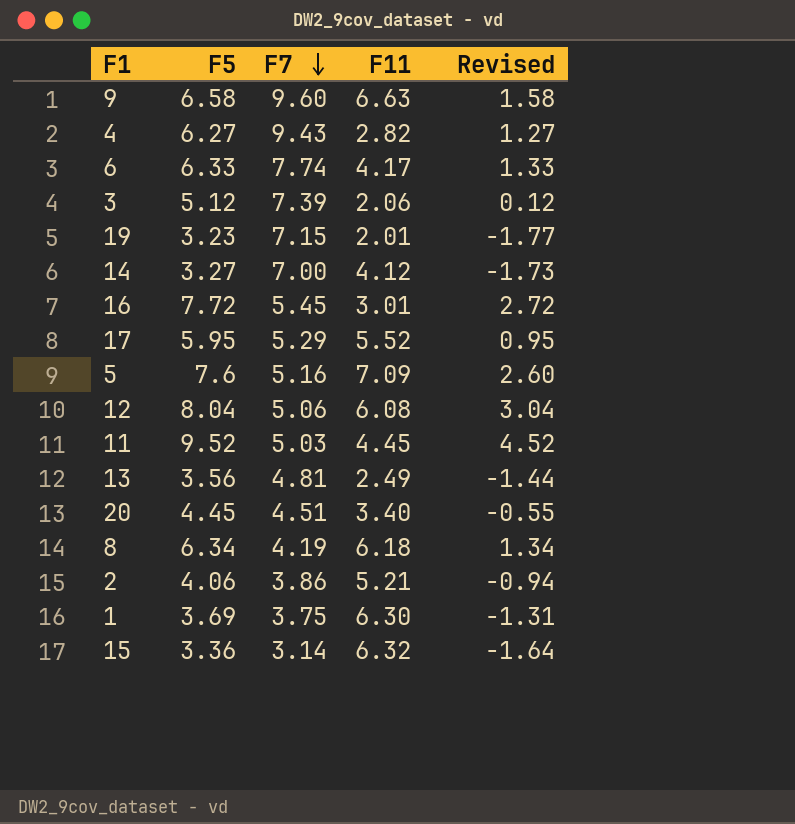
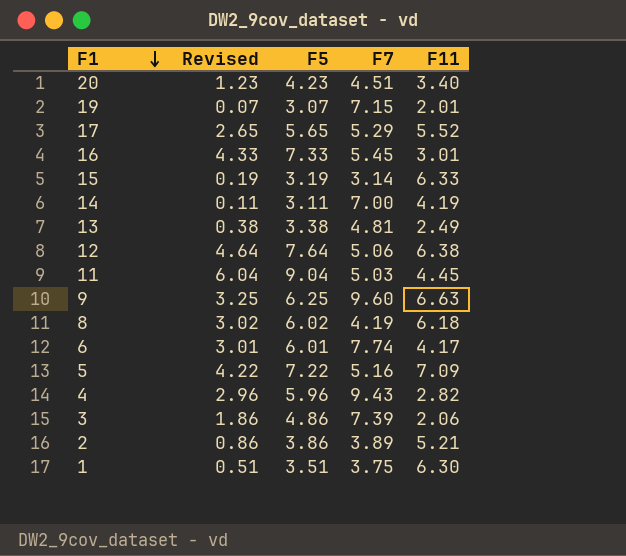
row order: F7 descending -> F1 descending
column Revised | formula: [F5] - 5 -> [F5] - 3
column Revised | position: 5 -> 2
20 | F5: 4.45 -> 4.23
19 | F5: 3.23 -> 3.07
17 | F5: 5.95 -> 5.65
16 | F5: 7.72 -> 7.33
15 | F5: 3.36 -> 3.19
15 | F11: 6.32 -> 6.33
14 | F5: 3.27 -> 3.11
14 | F11: 4.12 -> 4.19
13 | F5: 3.56 -> 3.38
12 | F5: 8.04 -> 7.64
12 | F11: 6.08 -> 6.38
11 | F5: 9.52 -> 9.04
9 | F5: 6.58 -> 6.25
8 | F5: 6.34 -> 6.02
6 | F5: 6.33 -> 6.01
5 | F5: 7.6 -> 7.22
4 | F5: 6.27 -> 5.96
3 | F5: 5.12 -> 4.86
2 | F5: 4.06 -> 3.86
2 | F7: 3.86 -> 3.89
1 | F5: 3.69 -> 3.51

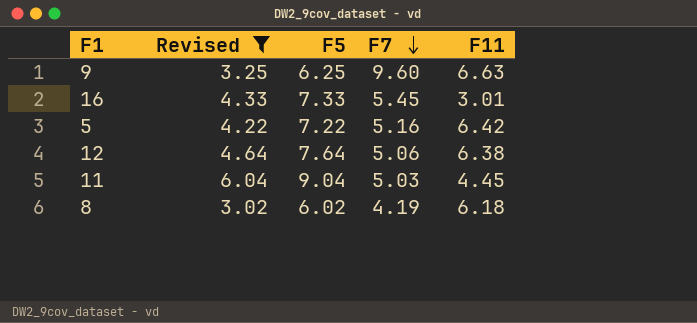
filter: none -> Revised >= 3.02
row order: F1 descending -> F7 descending
5 | F11: 7.09 -> 6.42

